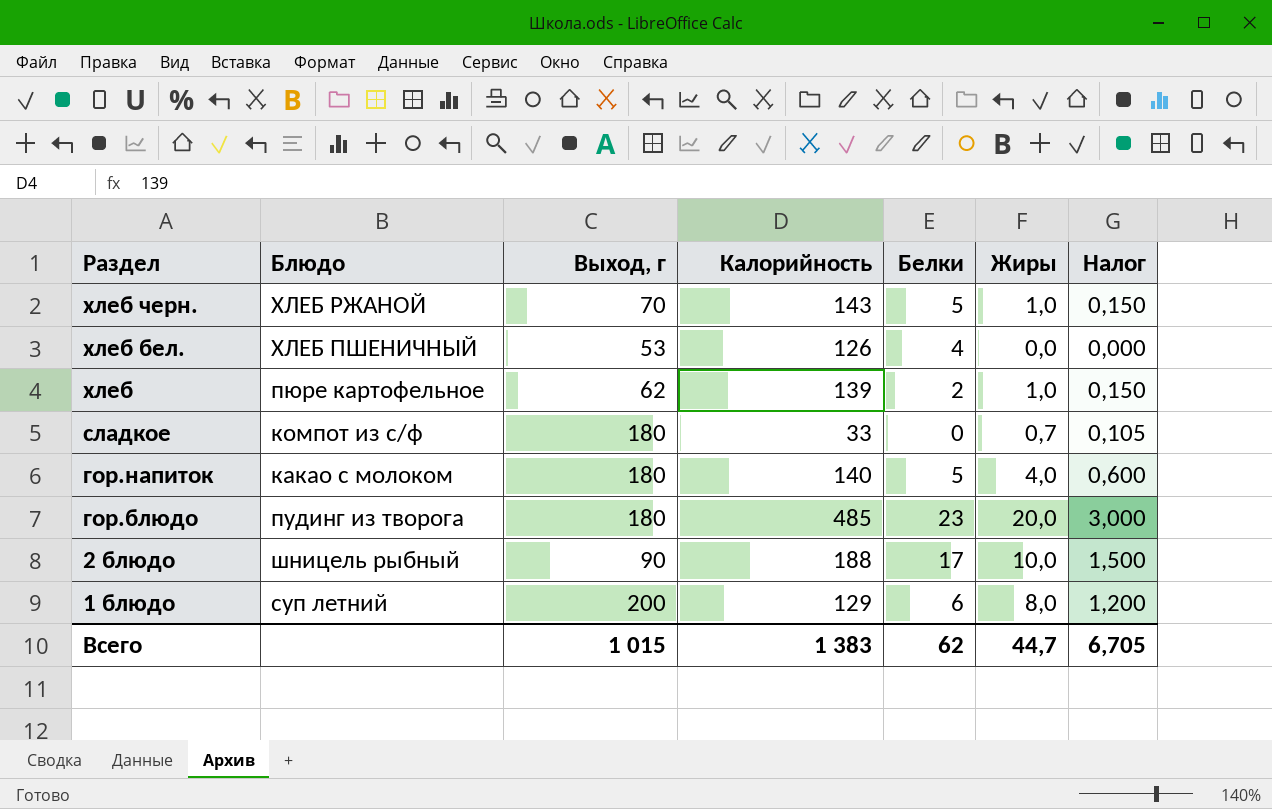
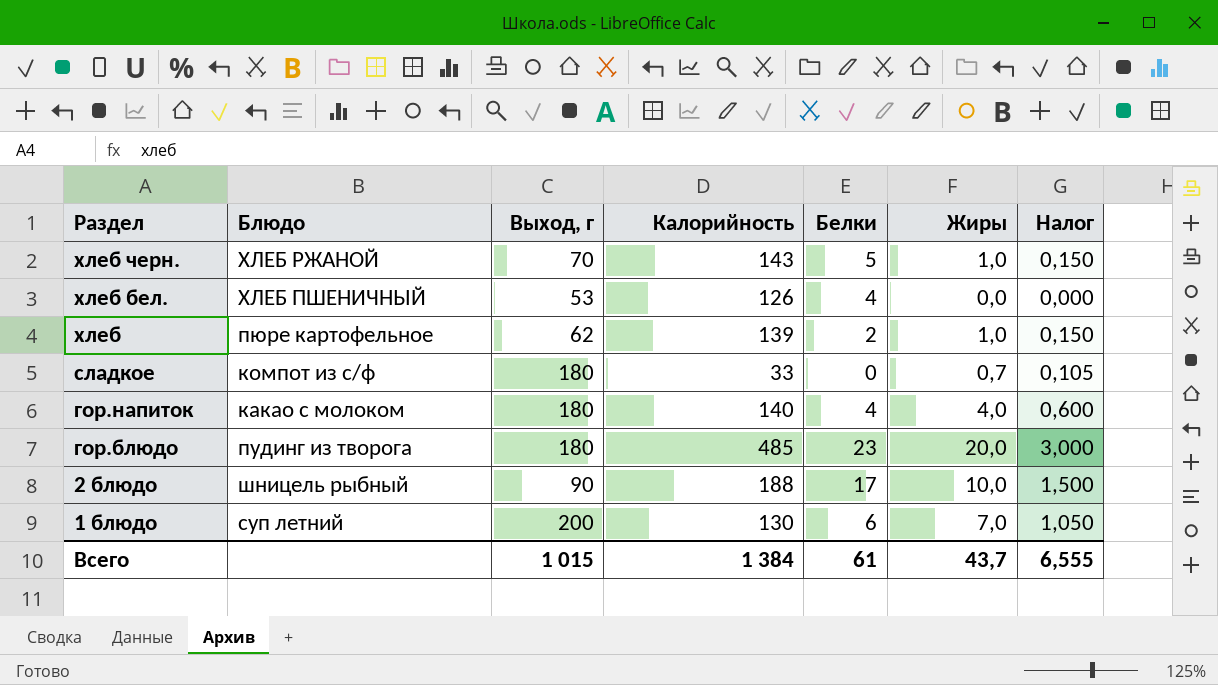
гор.напиток | Белки: 5 -> 4
1 блюдо | Калорийность: 129 -> 130
1 блюдо | Жиры: 8,0 -> 7,0
1 блюдо | Налог: 1,200 -> 1,050
Всего | Калорийность: 1 383 -> 1 384
Всего | Белки: 62 -> 61
Всего | Жиры: 44,7 -> 43,7
Всего | Налог: 6,705 -> 6,555

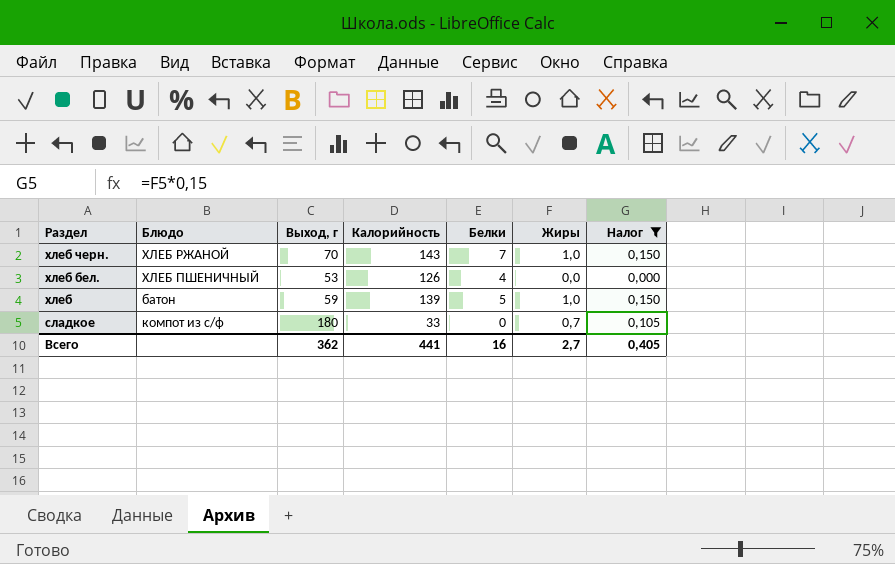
filter: none -> Налог <= 0,150
хлеб черн. | Белки: 5 -> 7
хлеб | Блюдо: пюре картофельное -> батон
хлеб | Выход, г: 62 -> 59
хлеб | Белки: 2 -> 5
Всего | Выход, г: 1 015 -> 362
Всего | Калорийность: 1 384 -> 441
Всего | Белки: 61 -> 16
Всего | Жиры: 43,7 -> 2,7
Всего | Налог: 6,555 -> 0,405

